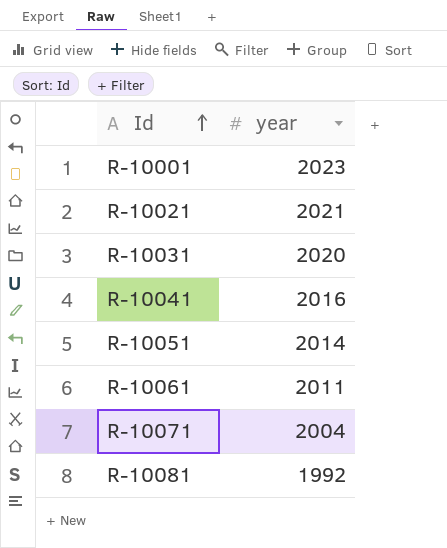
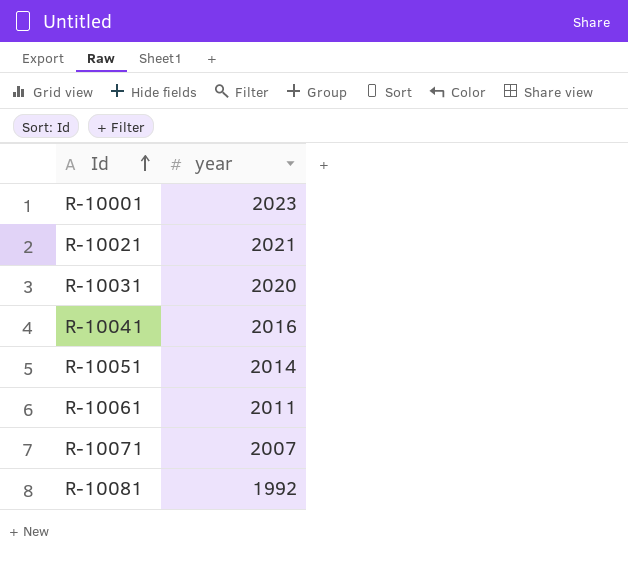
R-10071 | year: 2004 -> 2007

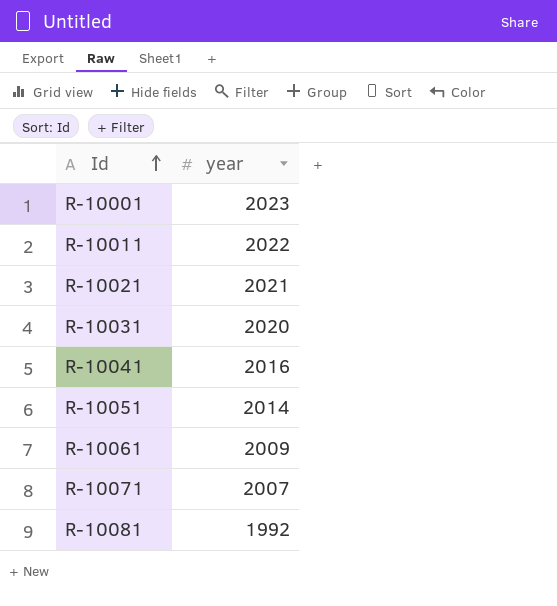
row R-10011: none -> 2022
R-10061 | year: 2011 -> 2009

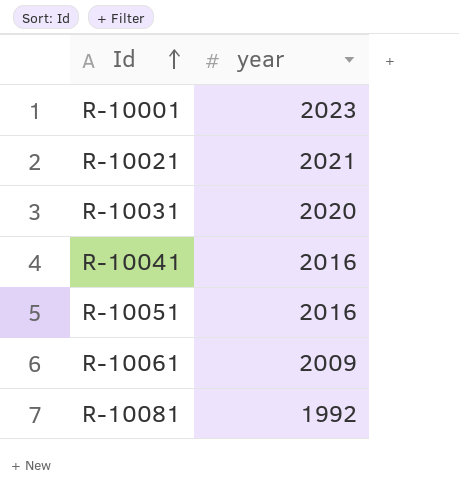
row R-10011: 2022 -> none
row R-10071: 2007 -> none
R-10051 | year: 2014 -> 2016

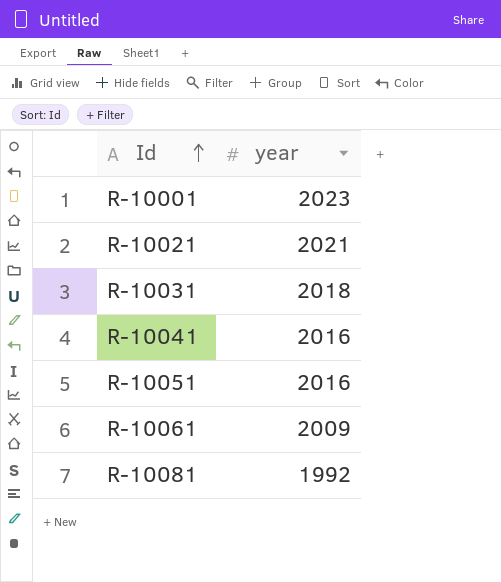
R-10031 | year: 2020 -> 2018

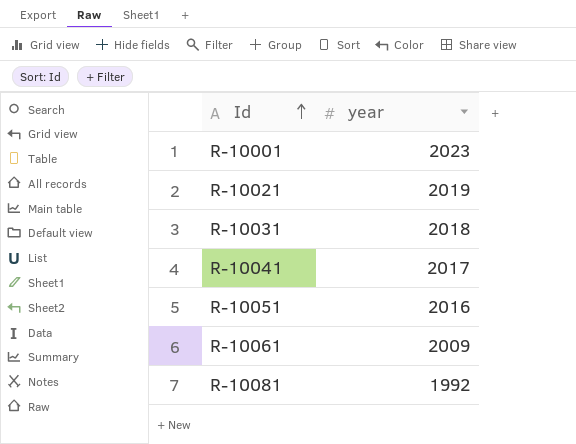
R-10021 | year: 2021 -> 2019
R-10041 | year: 2016 -> 2017

